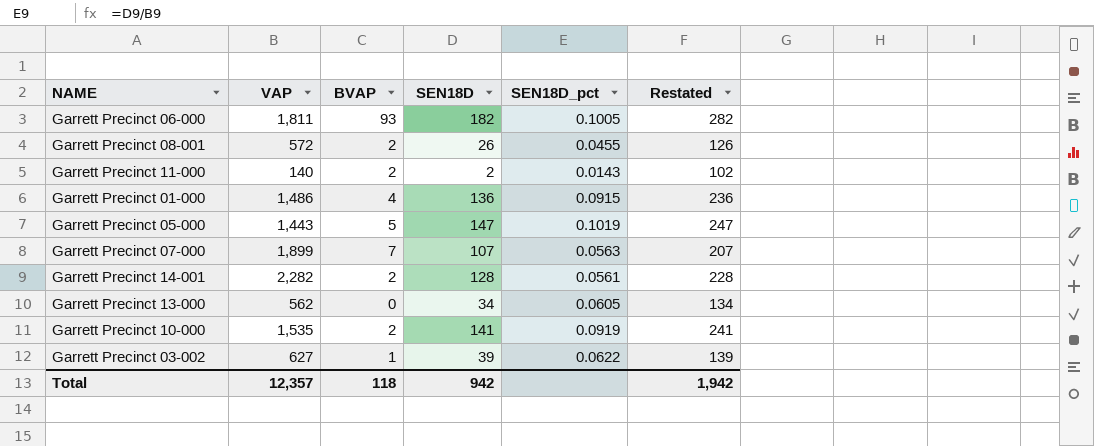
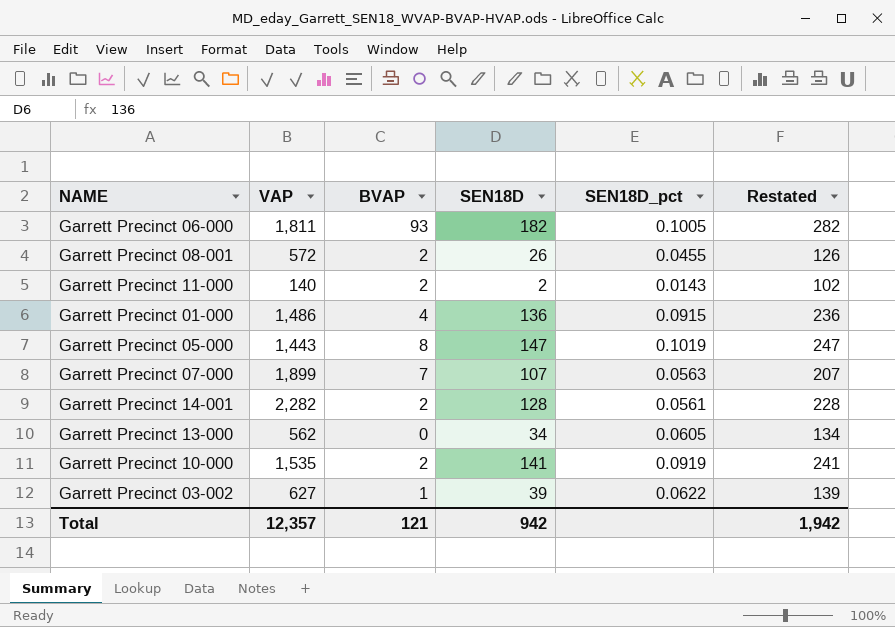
Garrett Precinct 05-000 | BVAP: 5 -> 8
Total | BVAP: 118 -> 121

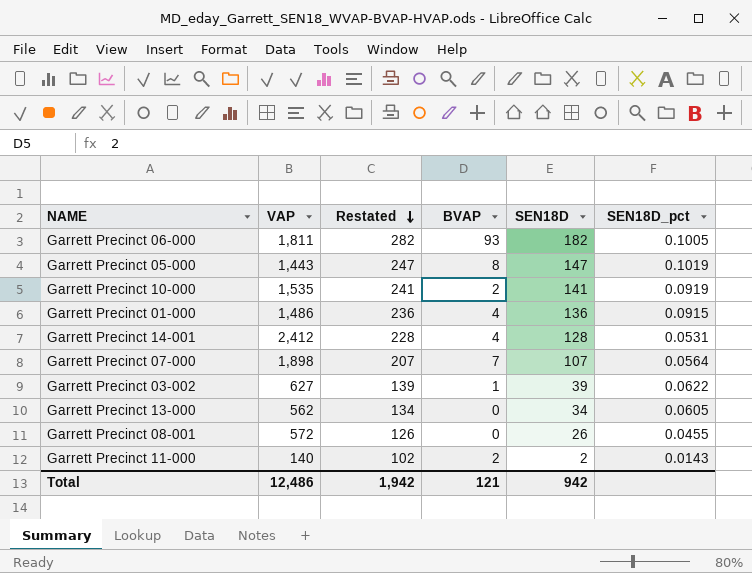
row order: none -> Restated descending
column Restated | position: 6 -> 3
Garrett Precinct 14-001 | VAP: 2,282 -> 2,412
Garrett Precinct 14-001 | BVAP: 2 -> 4
Garrett Precinct 14-001 | SEN18D_pct: 0.0561 -> 0.0531
Garrett Precinct 07-000 | VAP: 1,899 -> 1,898
Garrett Precinct 07-000 | SEN18D_pct: 0.0563 -> 0.0564
Garrett Precinct 08-001 | BVAP: 2 -> 0
Total | VAP: 12,357 -> 12,486

